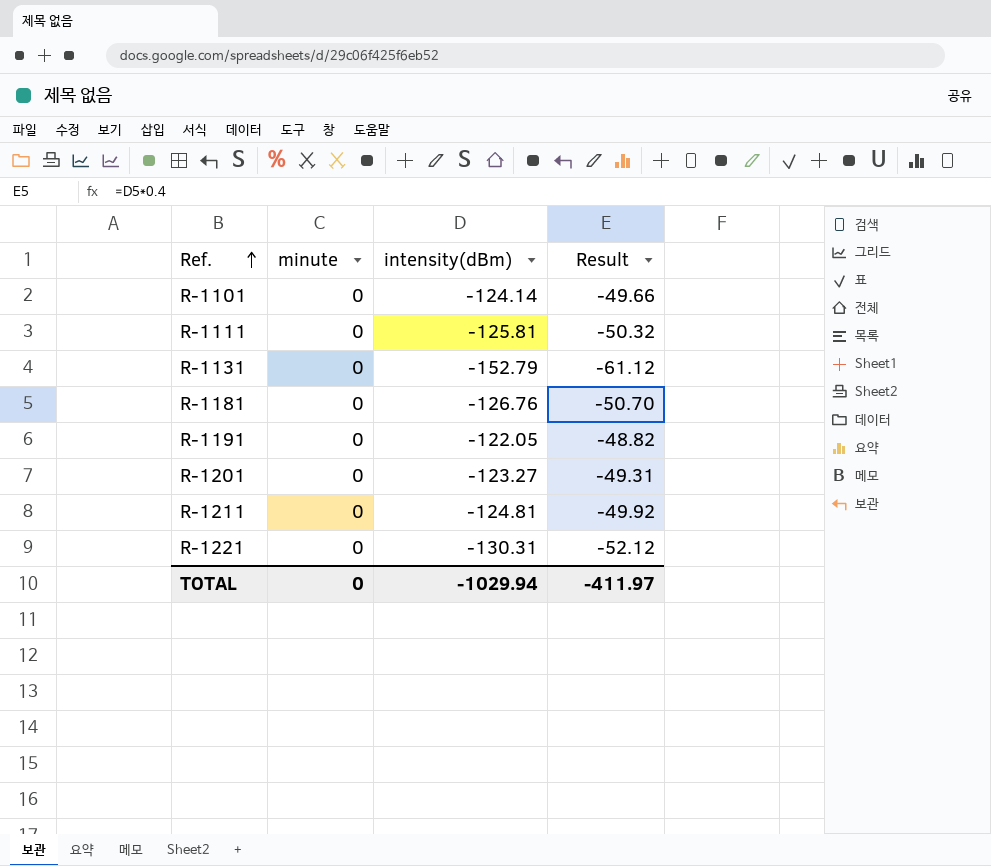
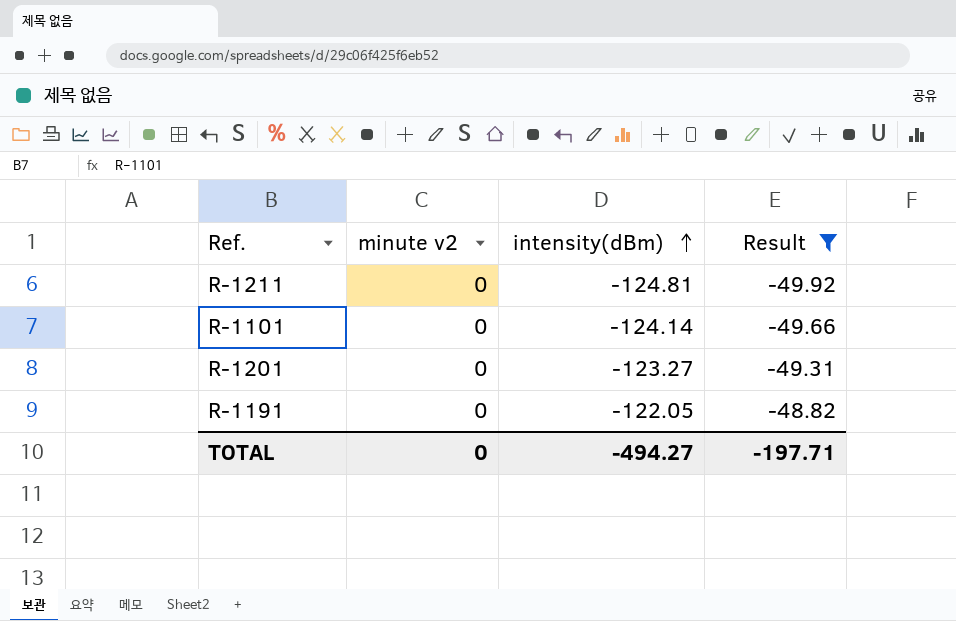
filter: none -> Result >= -49.92
row order: Ref. ascending -> intensity(dBm) ascending
column name: minute -> minute v2
TOTAL | intensity(dBm): -1029.94 -> -494.27
TOTAL | Result: -411.97 -> -197.71

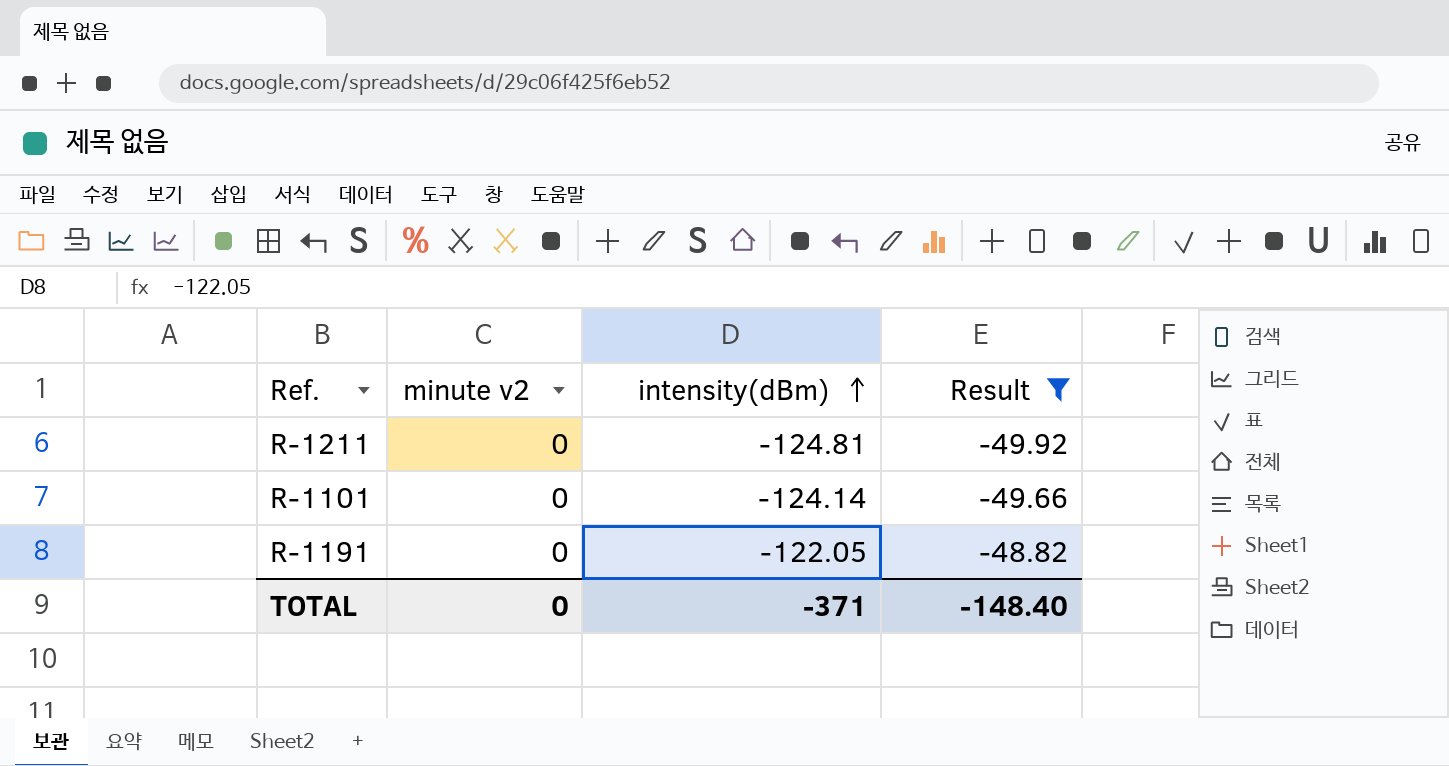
row R-1201: 0 | -123.27 | -49.31 -> none
TOTAL | intensity(dBm): -494.27 -> -371
TOTAL | Result: -197.71 -> -148.40

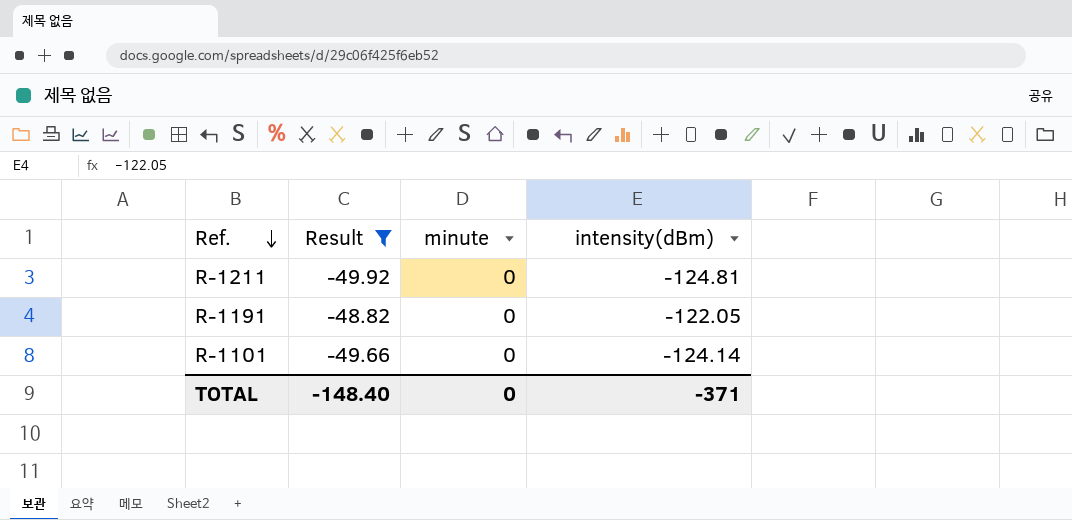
row order: intensity(dBm) ascending -> Ref. descending
column Result | position: 4 -> 2
column name: minute v2 -> minute

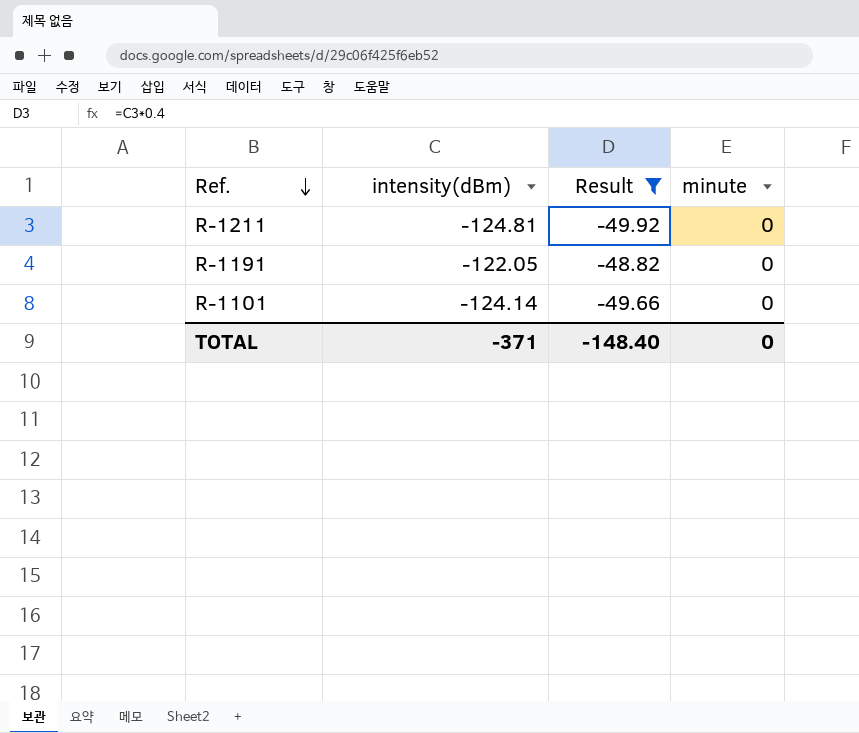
column intensity(dBm) | position: 4 -> 2

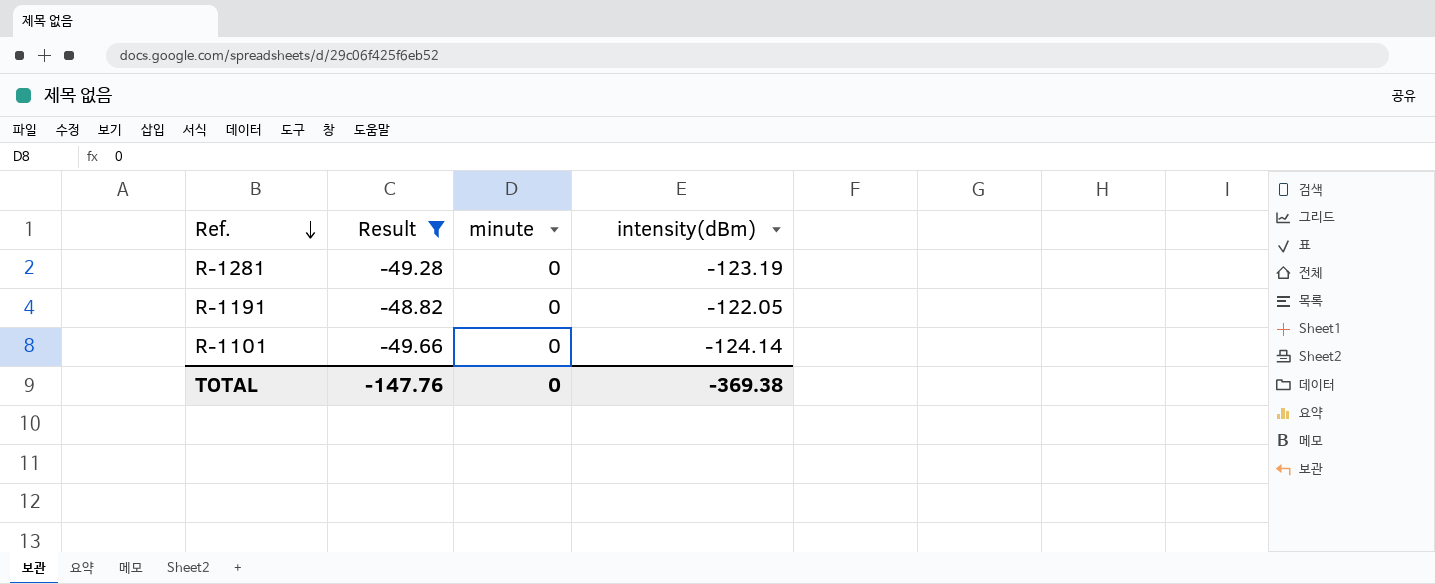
column intensity(dBm) | position: 2 -> 4
row R-1211: -124.81 | -49.92 | 0 -> none
row R-1281: none -> -49.28 | 0 | -123.19
TOTAL | Result: -148.40 -> -147.76
TOTAL | intensity(dBm): -371 -> -369.38

